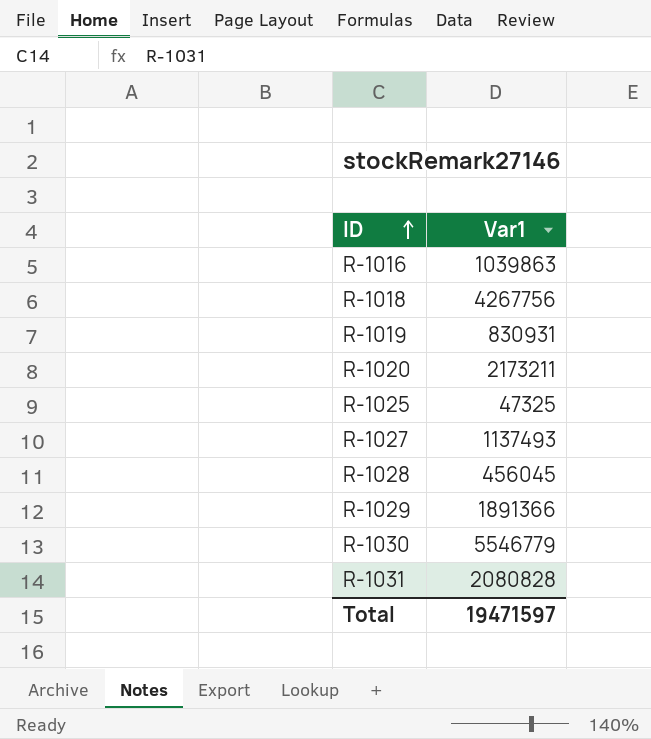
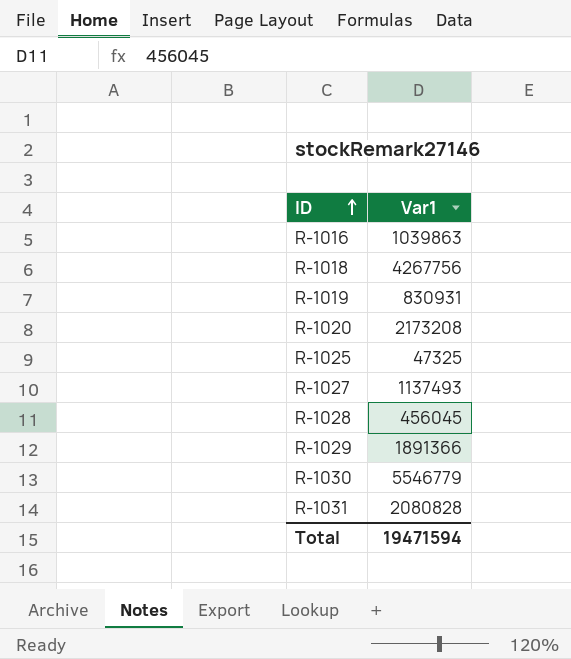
R-1020 | Var1: 2173211 -> 2173208
Total | Var1: 19471597 -> 19471594

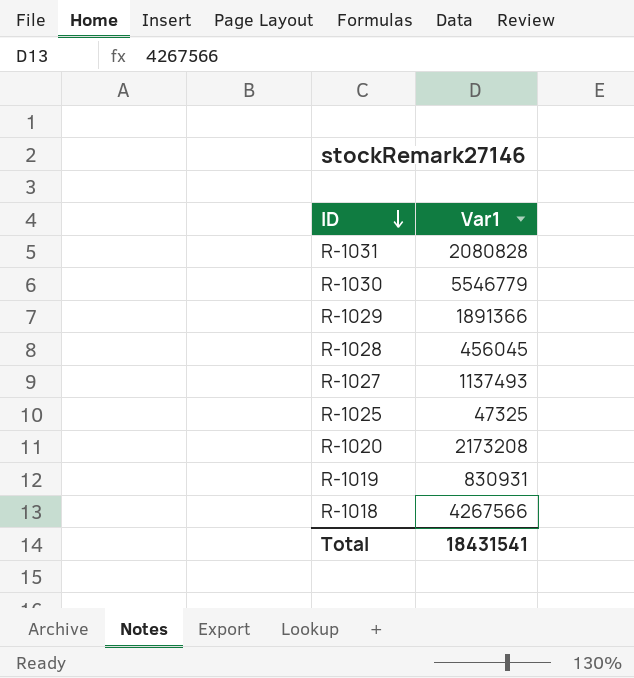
row order: ID ascending -> ID descending
row R-1016: 1039863 -> none
R-1018 | Var1: 4267756 -> 4267566
Total | Var1: 19471594 -> 18431541

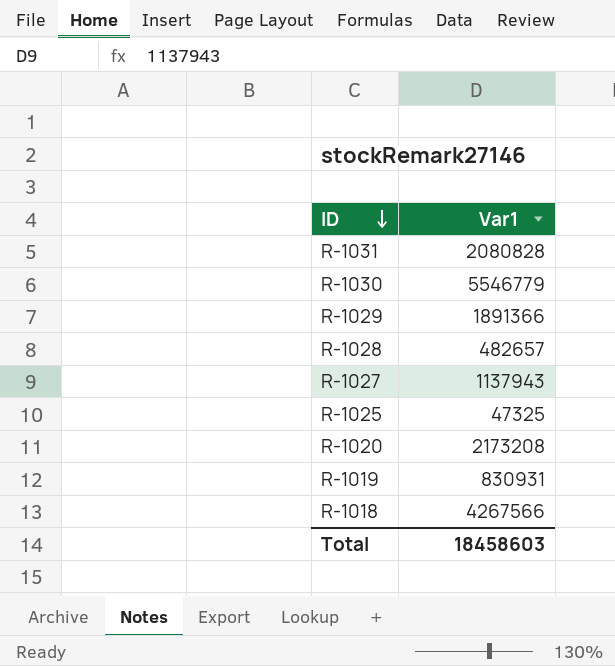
R-1028 | Var1: 456045 -> 482657
R-1027 | Var1: 1137493 -> 1137943
Total | Var1: 18431541 -> 18458603

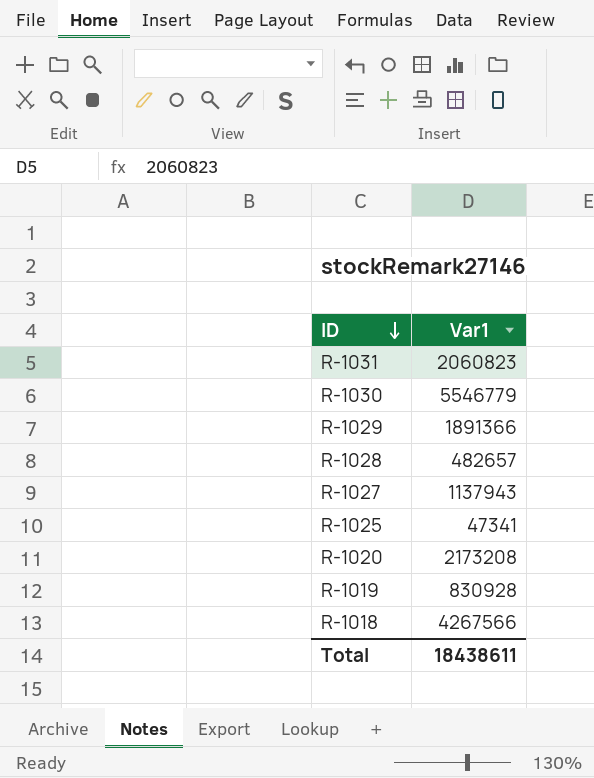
R-1031 | Var1: 2080828 -> 2060823
R-1025 | Var1: 47325 -> 47341
R-1019 | Var1: 830931 -> 830928
Total | Var1: 18458603 -> 18438611

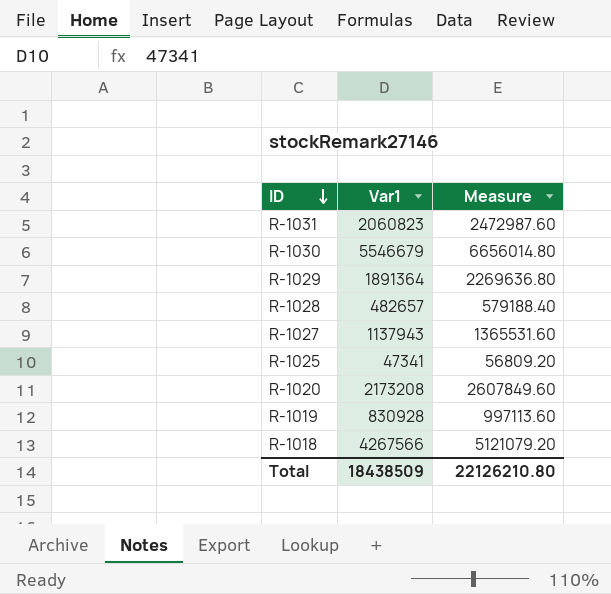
column Measure | formula: none -> [Var1] * 1.2
R-1030 | Var1: 5546779 -> 5546679
R-1029 | Var1: 1891366 -> 1891364
Total | Var1: 18438611 -> 18438509

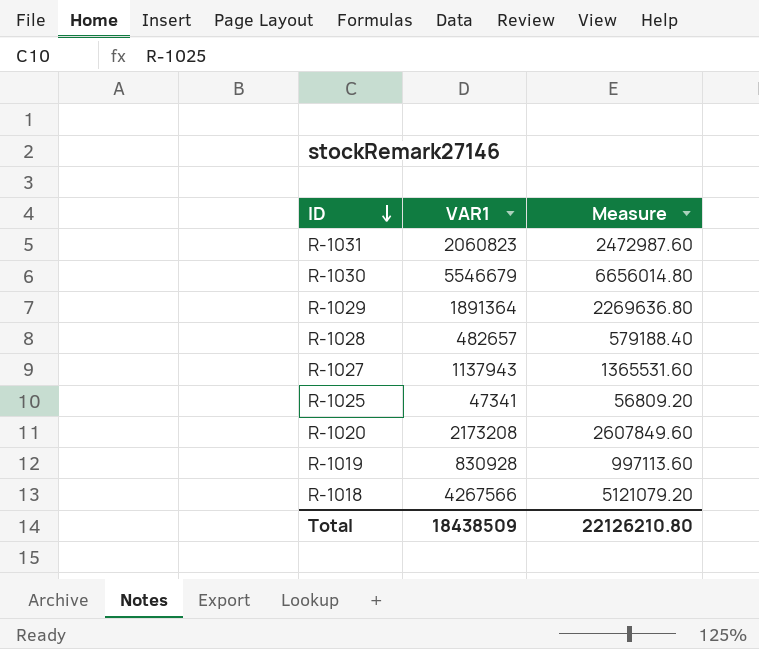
column name: Var1 -> VAR1

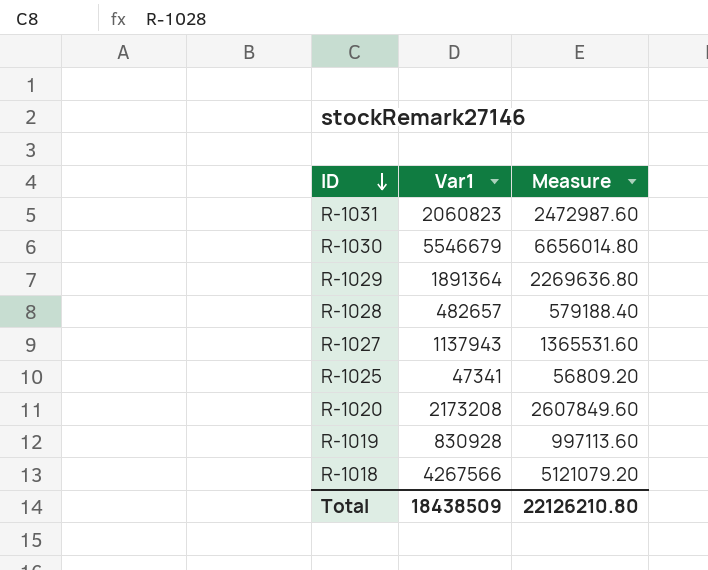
column name: VAR1 -> Var1

